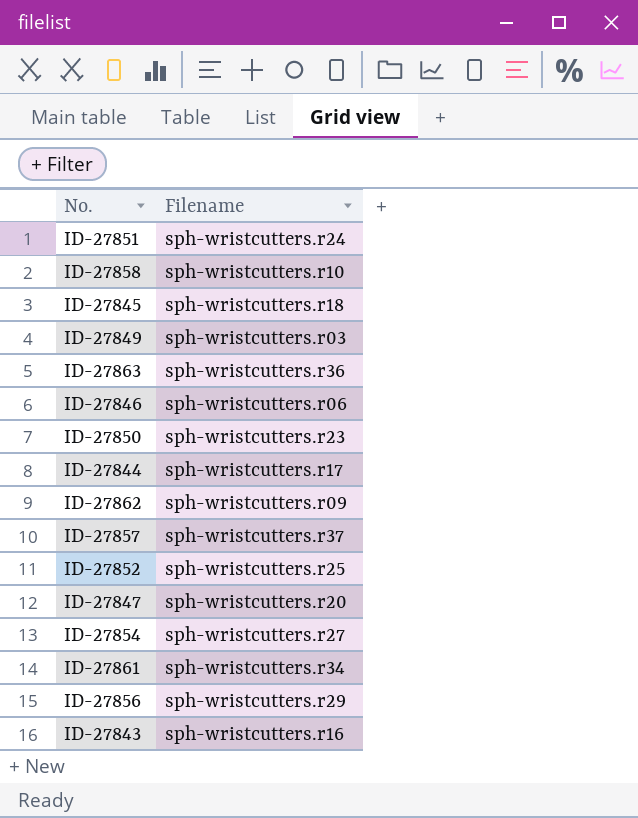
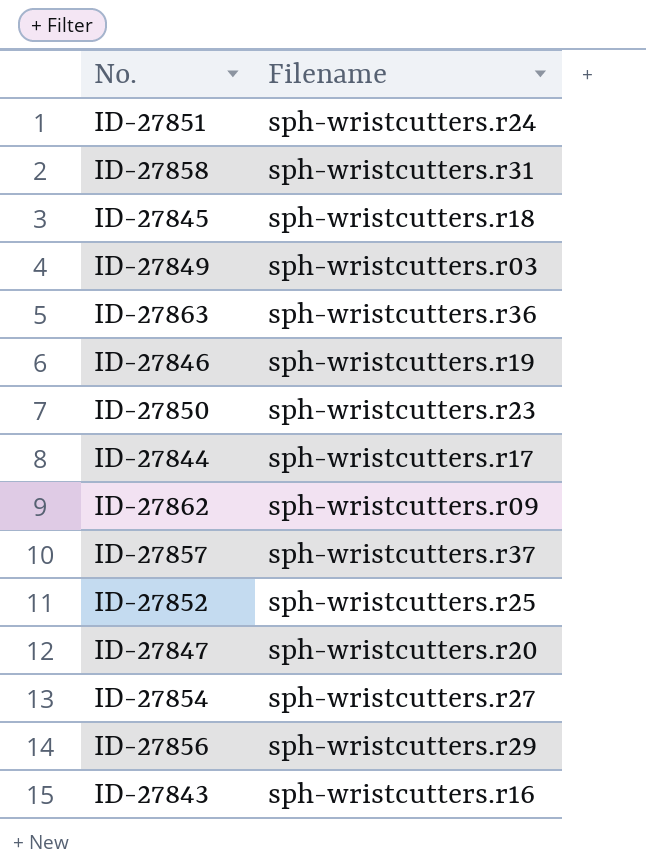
row ID-27861: sph-wristcutters.r34 -> none
ID-27858 | Filename: sph-wristcutters.r10 -> sph-wristcutters.r31
ID-27846 | Filename: sph-wristcutters.r06 -> sph-wristcutters.r19

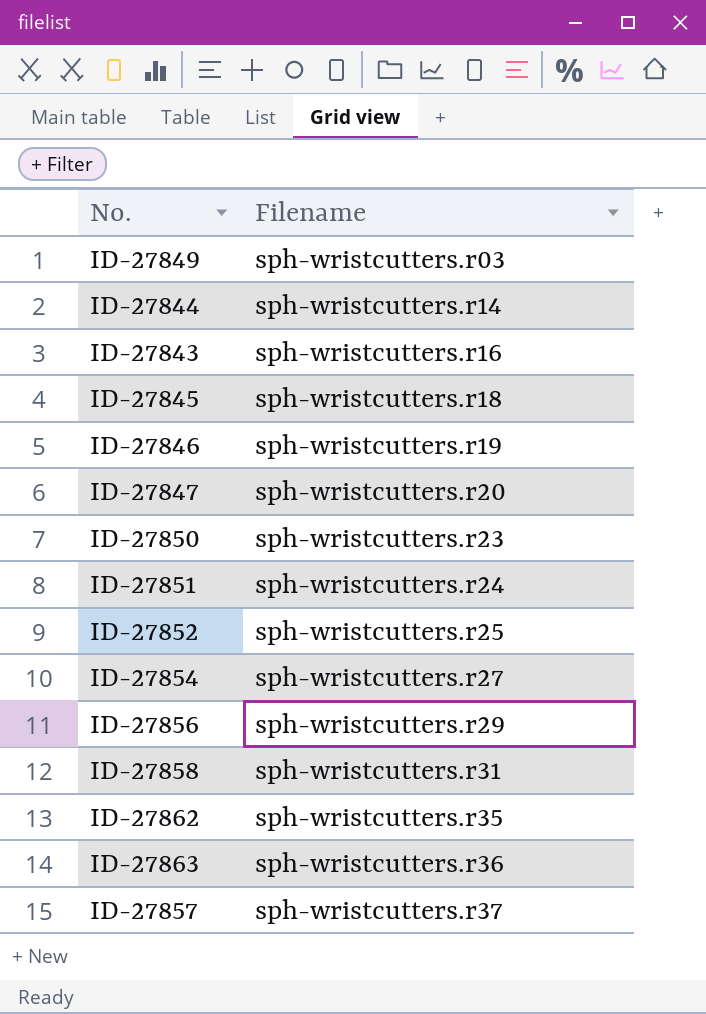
row order: none -> Filename ascending
ID-27844 | Filename: sph-wristcutters.r17 -> sph-wristcutters.r14
ID-27862 | Filename: sph-wristcutters.r09 -> sph-wristcutters.r35

